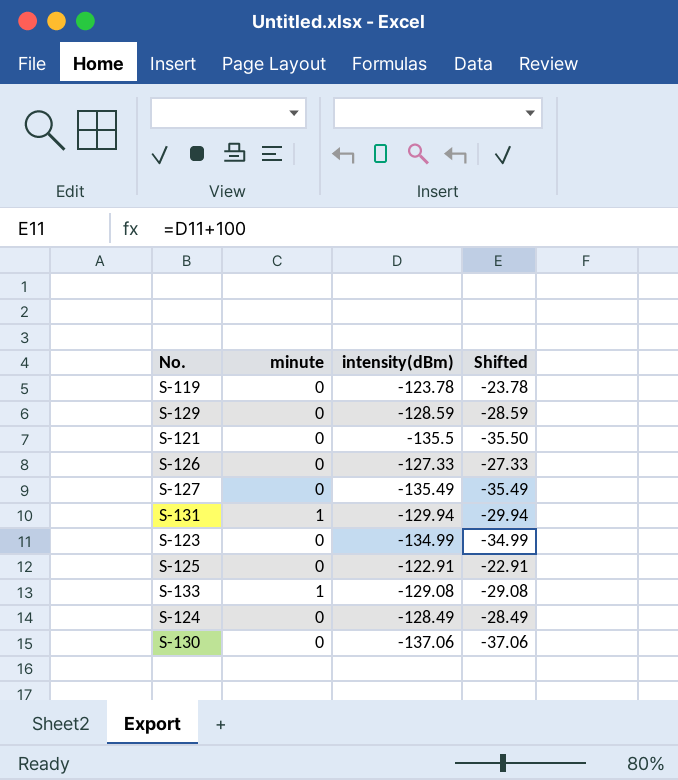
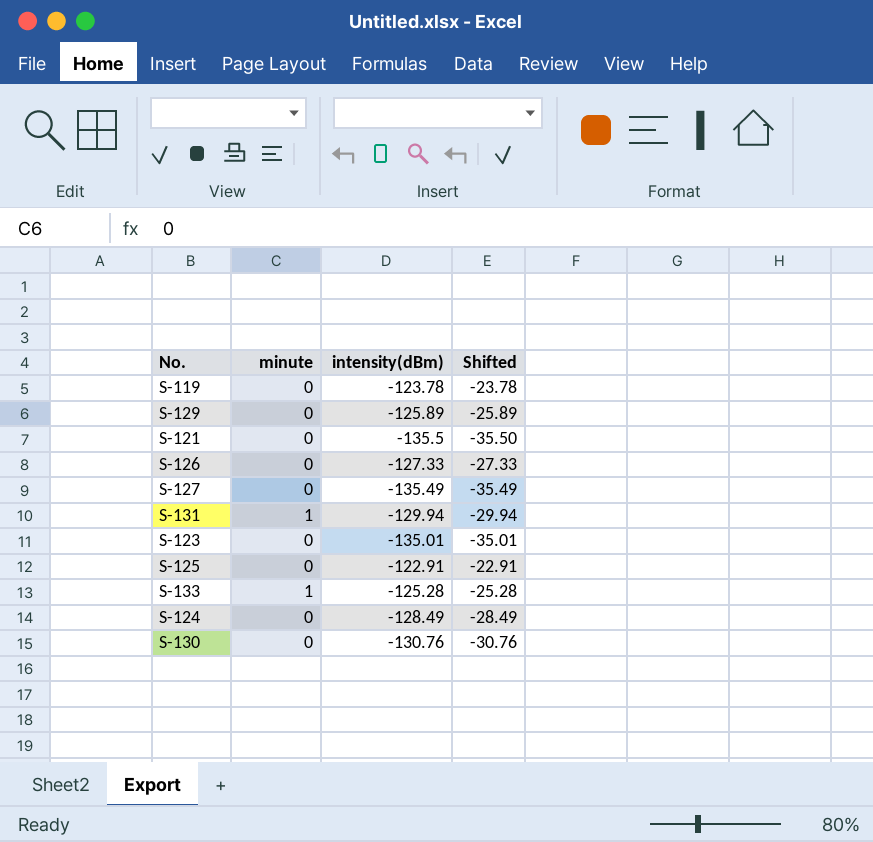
S-129 | intensity(dBm): -128.59 -> -125.89
S-129 | Shifted: -28.59 -> -25.89
S-123 | intensity(dBm): -134.99 -> -135.01
S-123 | Shifted: -34.99 -> -35.01
S-133 | intensity(dBm): -129.08 -> -125.28
S-133 | Shifted: -29.08 -> -25.28
S-130 | intensity(dBm): -137.06 -> -130.76
S-130 | Shifted: -37.06 -> -30.76

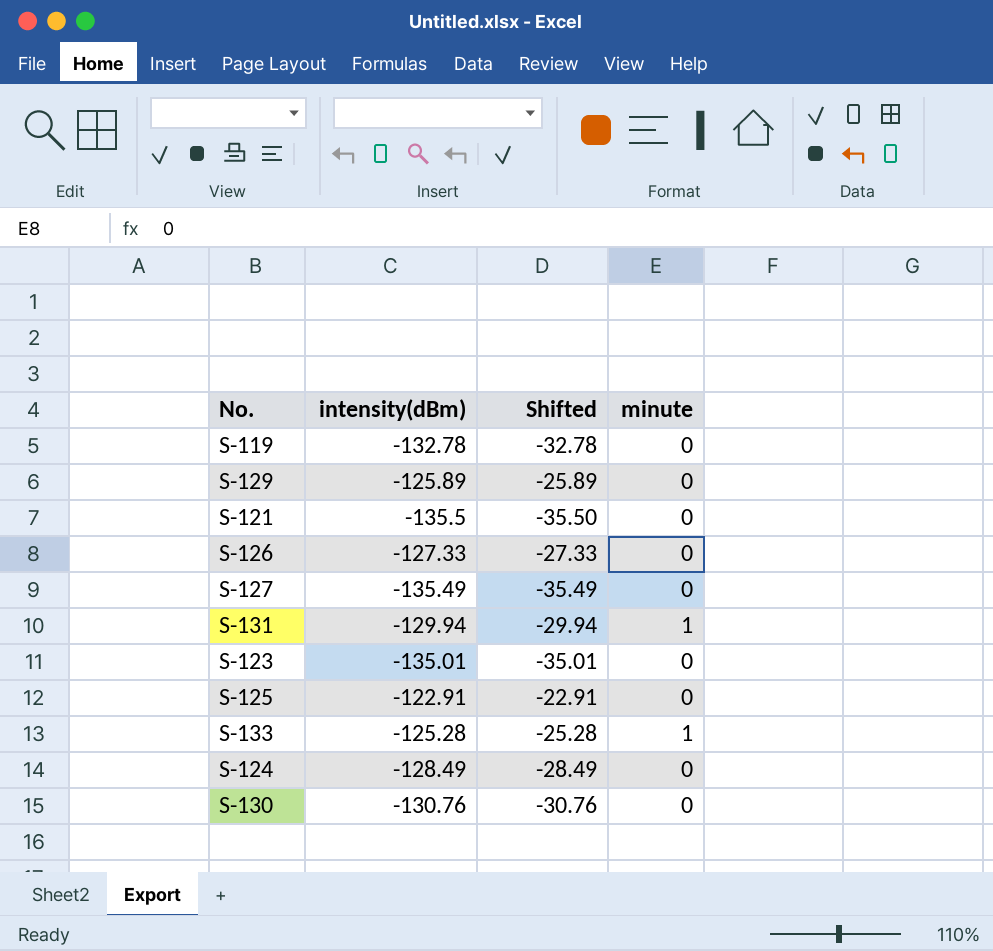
column minute | position: 2 -> 4
S-119 | intensity(dBm): -123.78 -> -132.78
S-119 | Shifted: -23.78 -> -32.78

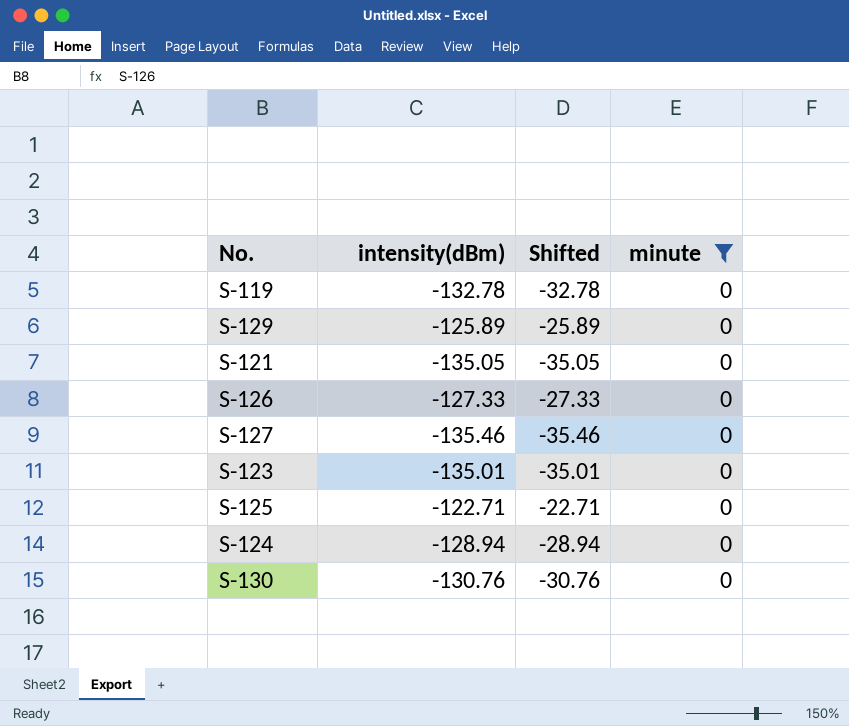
filter: none -> minute = 0
S-121 | intensity(dBm): -135.5 -> -135.05
S-121 | Shifted: -35.50 -> -35.05
S-127 | intensity(dBm): -135.49 -> -135.46
S-127 | Shifted: -35.49 -> -35.46
S-125 | intensity(dBm): -122.91 -> -122.71
S-125 | Shifted: -22.91 -> -22.71
S-124 | intensity(dBm): -128.49 -> -128.94
S-124 | Shifted: -28.49 -> -28.94

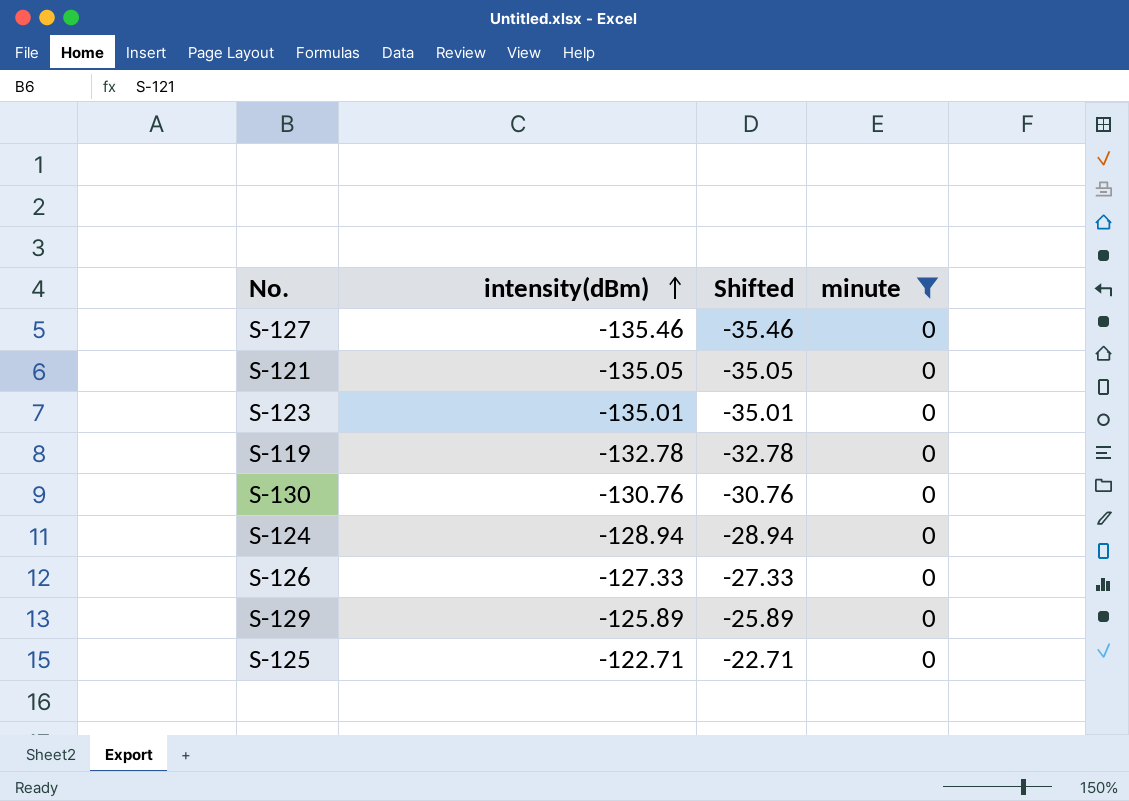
row order: none -> intensity(dBm) ascending

